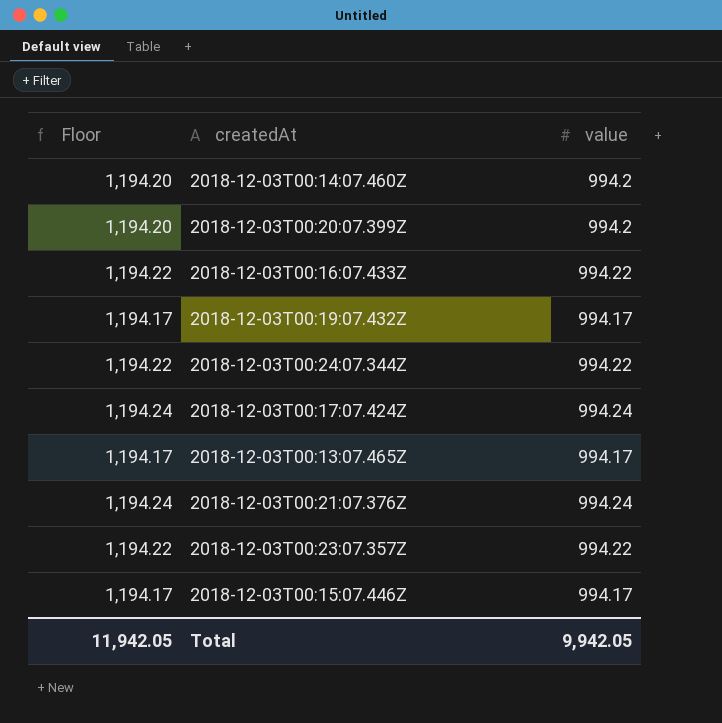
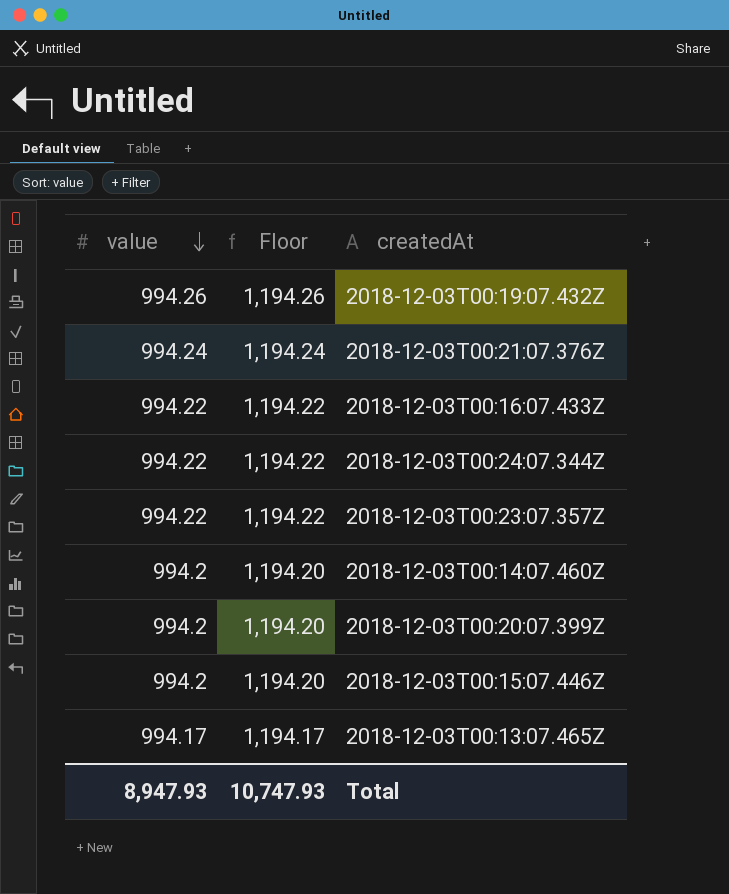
row order: none -> value descending
column value | position: 3 -> 1
row 2018-12-03T00:17:07.424Z: 1,194.24 | 994.24 -> none
2018-12-03T00:19:07.432Z | value: 994.17 -> 994.26
2018-12-03T00:19:07.432Z | Floor: 1,194.17 -> 1,194.26
2018-12-03T00:15:07.446Z | value: 994.17 -> 994.2
2018-12-03T00:15:07.446Z | Floor: 1,194.17 -> 1,194.20
Total | value: 9,942.05 -> 8,947.93
Total | Floor: 11,942.05 -> 10,747.93

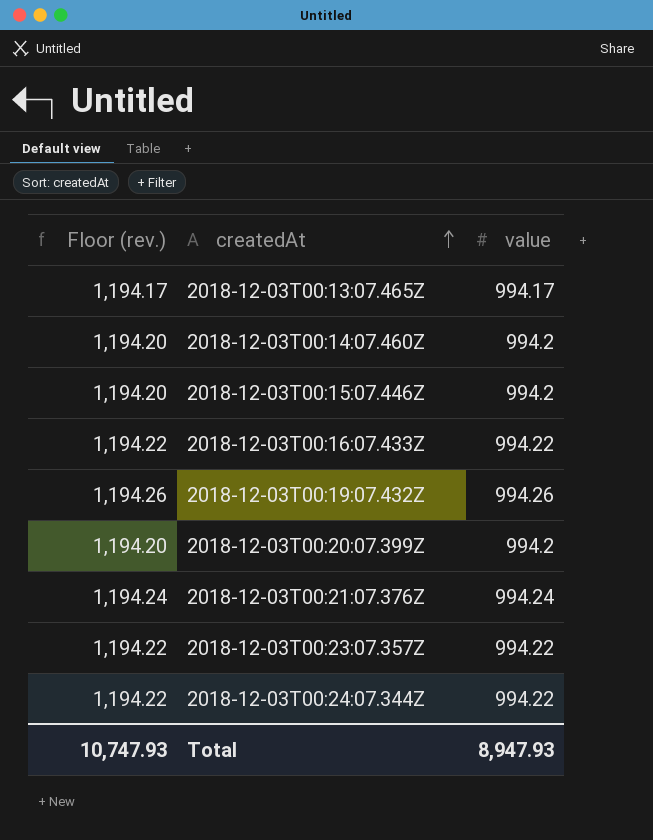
row order: value descending -> createdAt ascending
column name: Floor -> Floor (rev.)
column value | position: 1 -> 3

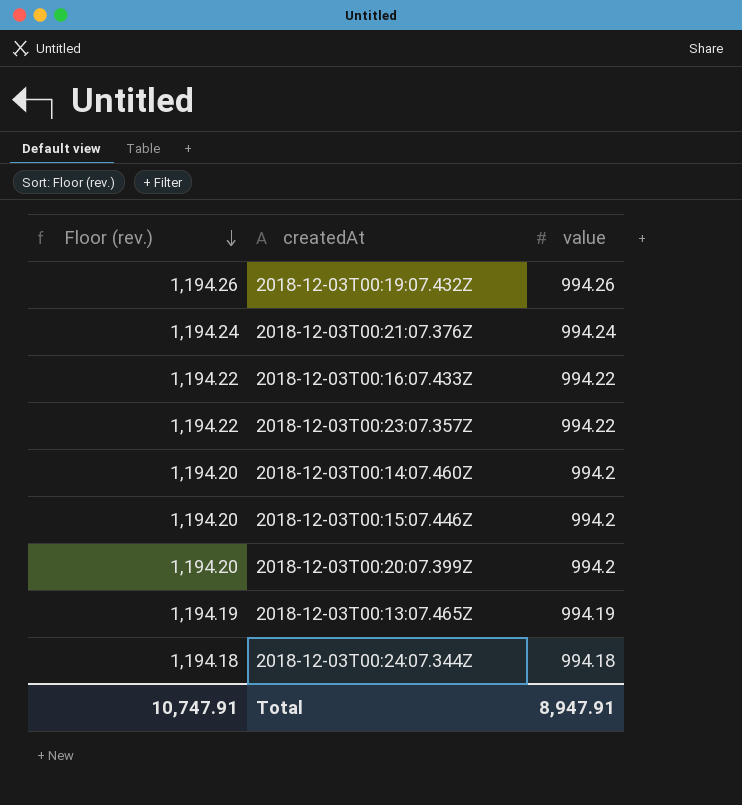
row order: createdAt ascending -> Floor (rev.) descending
2018-12-03T00:13:07.465Z | Floor (rev.): 1,194.17 -> 1,194.19
2018-12-03T00:13:07.465Z | value: 994.17 -> 994.19
2018-12-03T00:24:07.344Z | Floor (rev.): 1,194.22 -> 1,194.18
2018-12-03T00:24:07.344Z | value: 994.22 -> 994.18
Total | Floor (rev.): 10,747.93 -> 10,747.91
Total | value: 8,947.93 -> 8,947.91

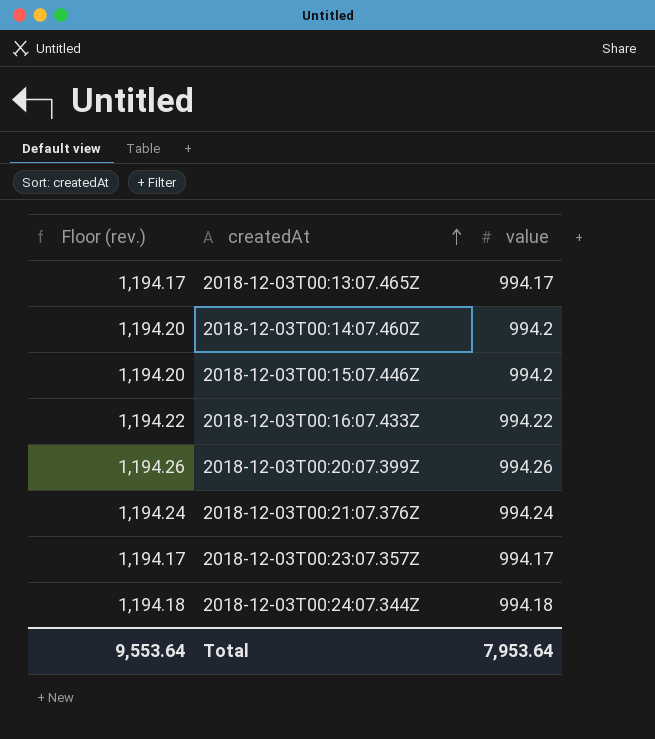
row order: Floor (rev.) descending -> createdAt ascending
row 2018-12-03T00:19:07.432Z: 1,194.26 | 994.26 -> none
2018-12-03T00:13:07.465Z | Floor (rev.): 1,194.19 -> 1,194.17
2018-12-03T00:13:07.465Z | value: 994.19 -> 994.17
2018-12-03T00:20:07.399Z | Floor (rev.): 1,194.20 -> 1,194.26
2018-12-03T00:20:07.399Z | value: 994.2 -> 994.26
2018-12-03T00:23:07.357Z | Floor (rev.): 1,194.22 -> 1,194.17
2018-12-03T00:23:07.357Z | value: 994.22 -> 994.17
Total | Floor (rev.): 10,747.91 -> 9,553.64
Total | value: 8,947.91 -> 7,953.64

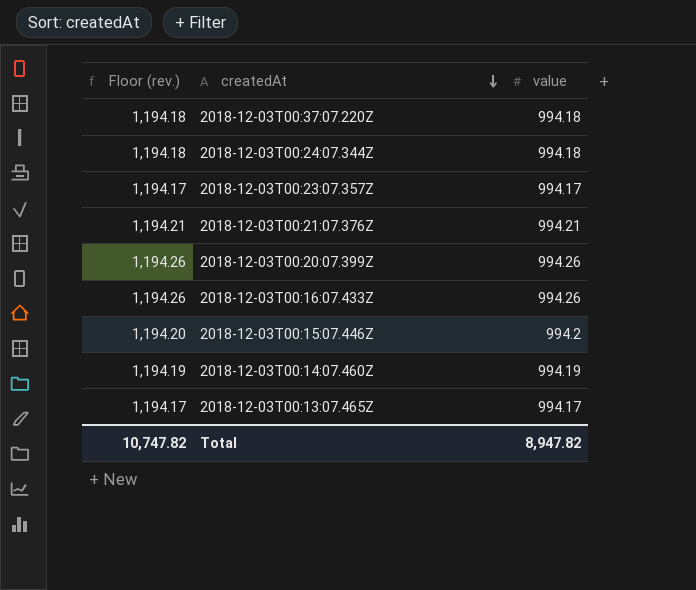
row order: createdAt ascending -> createdAt descending
row 2018-12-03T00:37:07.220Z: none -> 1,194.18 | 994.18
2018-12-03T00:21:07.376Z | Floor (rev.): 1,194.24 -> 1,194.21
2018-12-03T00:21:07.376Z | value: 994.24 -> 994.21
2018-12-03T00:16:07.433Z | Floor (rev.): 1,194.22 -> 1,194.26
2018-12-03T00:16:07.433Z | value: 994.22 -> 994.26
2018-12-03T00:14:07.460Z | Floor (rev.): 1,194.20 -> 1,194.19
2018-12-03T00:14:07.460Z | value: 994.2 -> 994.19
Total | Floor (rev.): 9,553.64 -> 10,747.82
Total | value: 7,953.64 -> 8,947.82

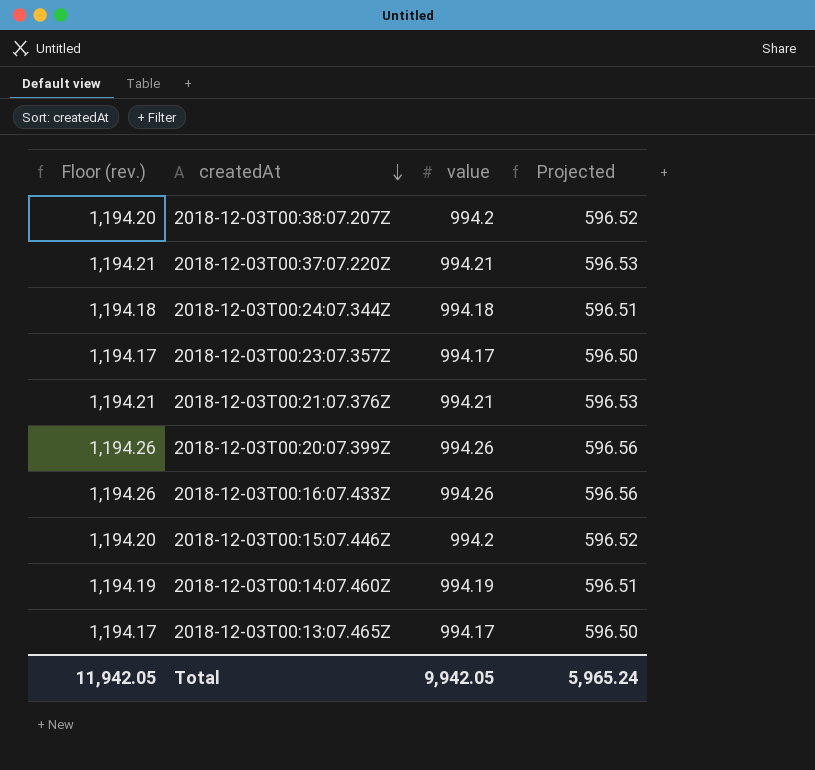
column Projected | formula: none -> [value] * 0.6
row 2018-12-03T00:38:07.207Z: none -> 1,194.20 | 994.2 | 596.52
2018-12-03T00:37:07.220Z | Floor (rev.): 1,194.18 -> 1,194.21
2018-12-03T00:37:07.220Z | value: 994.18 -> 994.21
Total | Floor (rev.): 10,747.82 -> 11,942.05
Total | value: 8,947.82 -> 9,942.05

